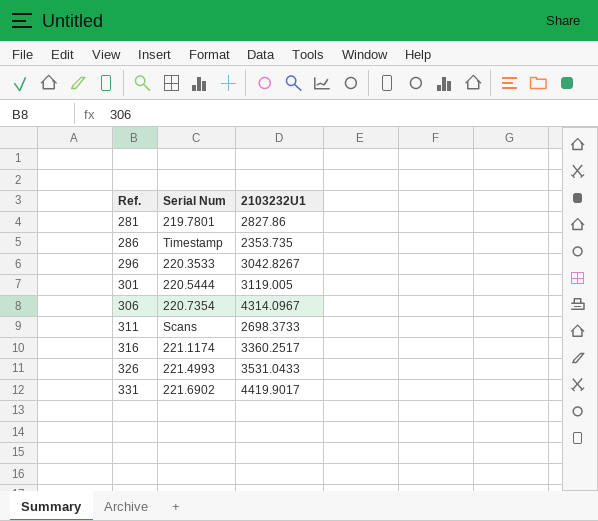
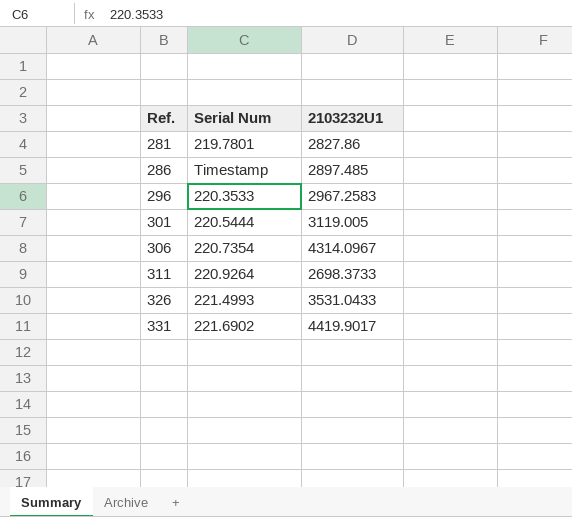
row 316: 221.1174 | 3360.2517 -> none
286 | 2103232U1: 2353.735 -> 2897.485
296 | 2103232U1: 3042.8267 -> 2967.2583
311 | Serial Num: Scans -> 220.9264

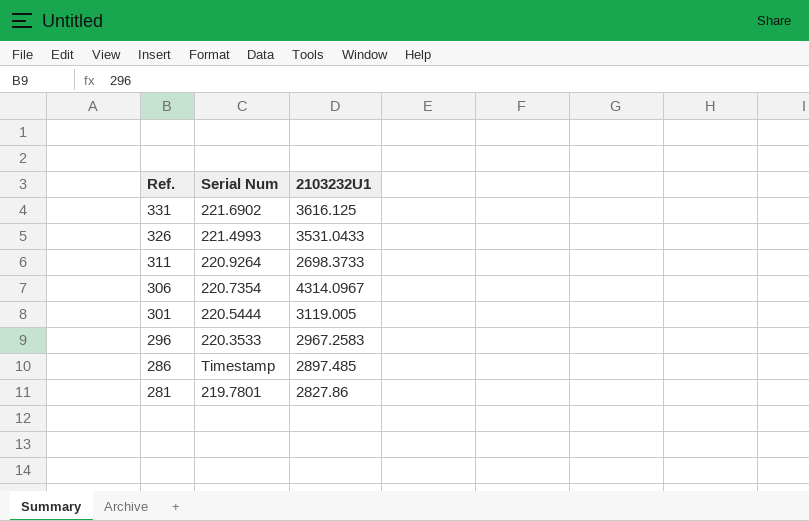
row order: Ref. ascending -> Ref. descending
331 | 2103232U1: 4419.9017 -> 3616.125

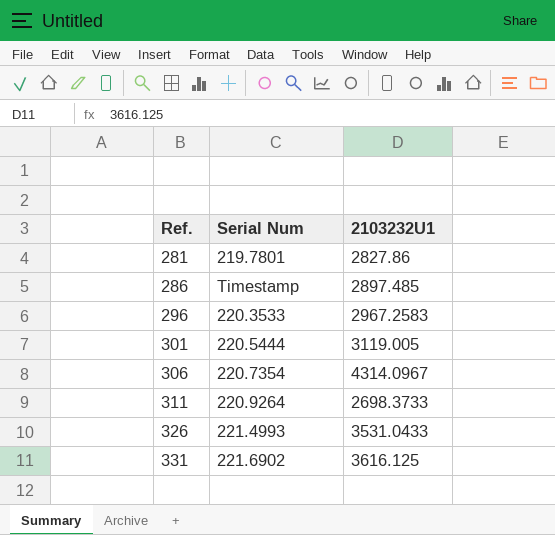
row order: Ref. descending -> Ref. ascending

